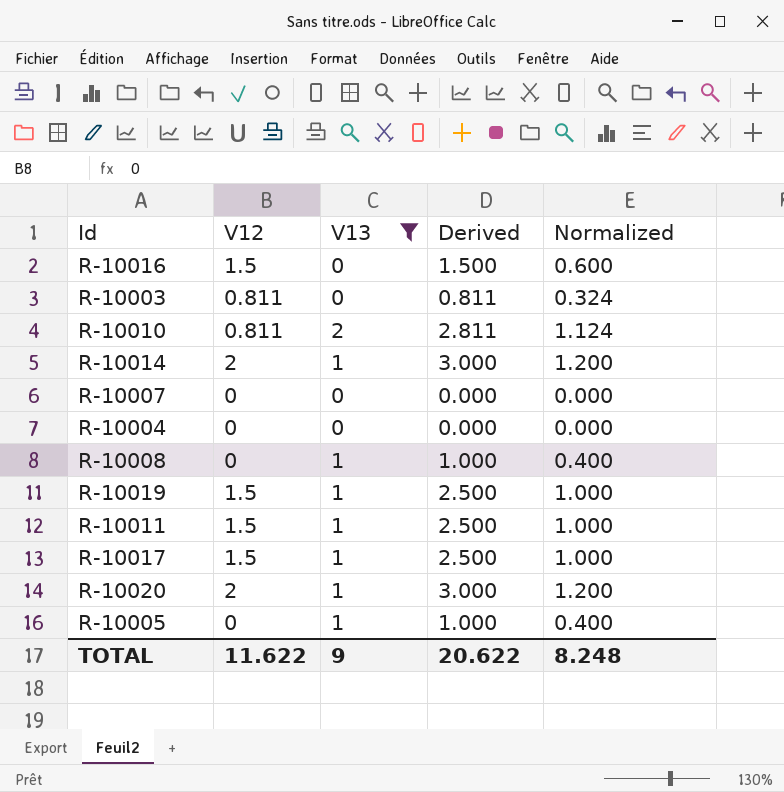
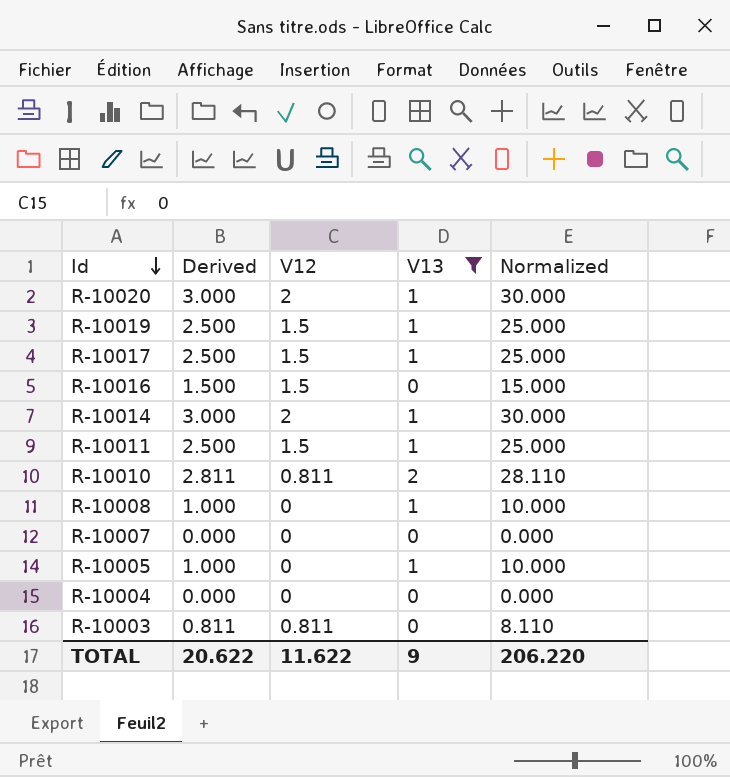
row order: none -> Id descending
column Derived | position: 4 -> 2
column Normalized | formula: [Derived] * 0.4 -> [Derived] * 10
TOTAL | Normalized: 8.248 -> 206.220

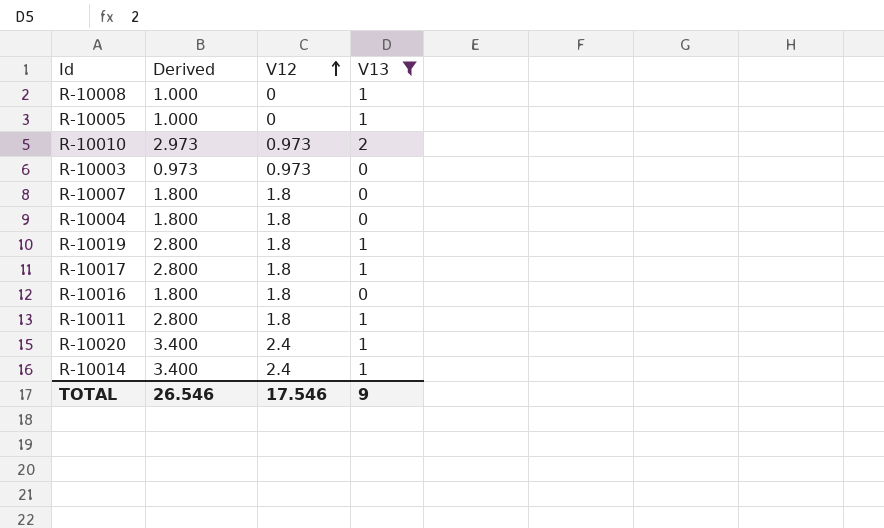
row order: Id descending -> V12 ascending
column Normalized | formula: [Derived] * 10 -> none
R-10010 | Derived: 2.811 -> 2.973
R-10010 | V12: 0.811 -> 0.973
R-10003 | Derived: 0.811 -> 0.973
R-10003 | V12: 0.811 -> 0.973
R-10007 | Derived: 0.000 -> 1.800
R-10007 | V12: 0 -> 1.8
R-10004 | Derived: 0.000 -> 1.800
R-10004 | V12: 0 -> 1.8
R-10019 | Derived: 2.500 -> 2.800
R-10019 | V12: 1.5 -> 1.8
R-10017 | Derived: 2.500 -> 2.800
R-10017 | V12: 1.5 -> 1.8
R-10016 | Derived: 1.500 -> 1.800
R-10016 | V12: 1.5 -> 1.8
R-10011 | Derived: 2.500 -> 2.800
R-10011 | V12: 1.5 -> 1.8
R-10020 | Derived: 3.000 -> 3.400
R-10020 | V12: 2 -> 2.4
R-10014 | Derived: 3.000 -> 3.400
R-10014 | V12: 2 -> 2.4
TOTAL | Derived: 20.622 -> 26.546
TOTAL | V12: 11.622 -> 17.546

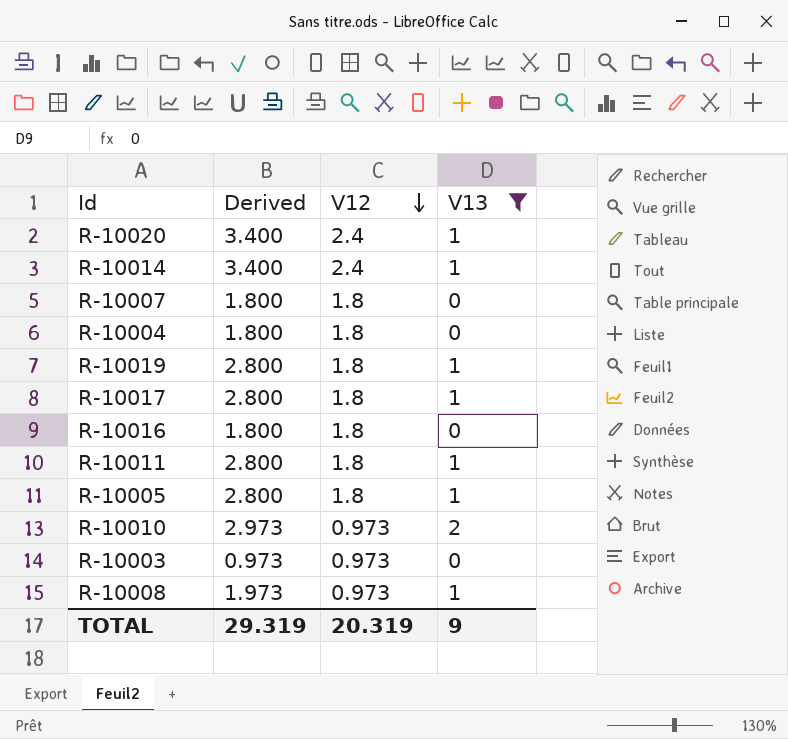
row order: V12 ascending -> V12 descending
R-10005 | Derived: 1.000 -> 2.800
R-10005 | V12: 0 -> 1.8
R-10008 | Derived: 1.000 -> 1.973
R-10008 | V12: 0 -> 0.973
TOTAL | Derived: 26.546 -> 29.319
TOTAL | V12: 17.546 -> 20.319

